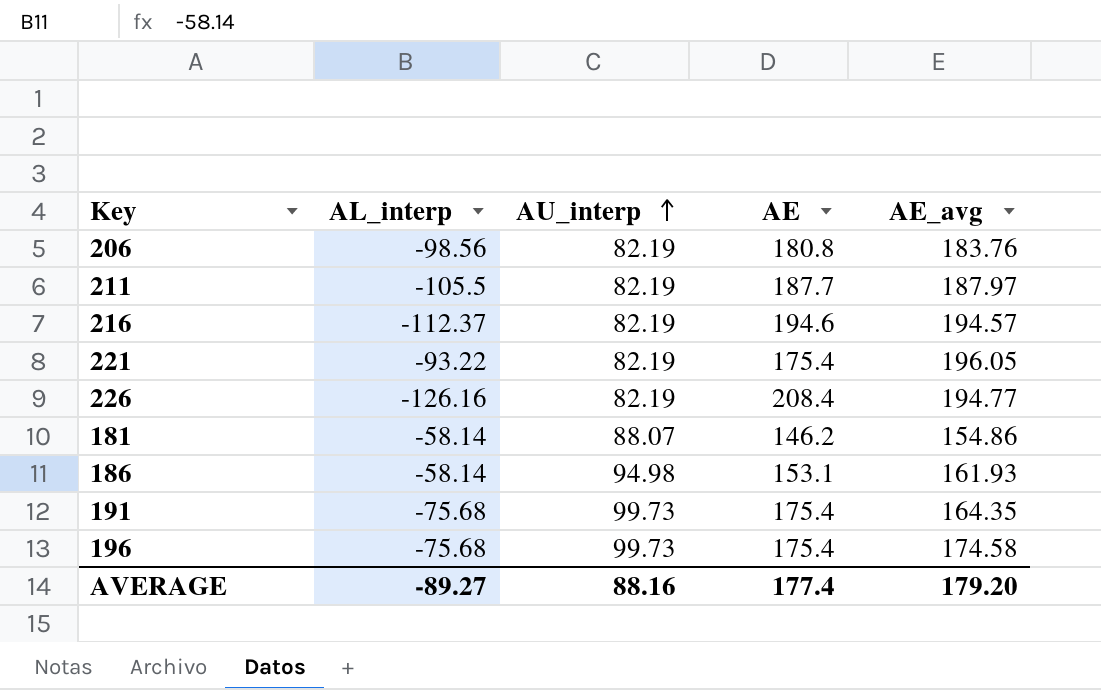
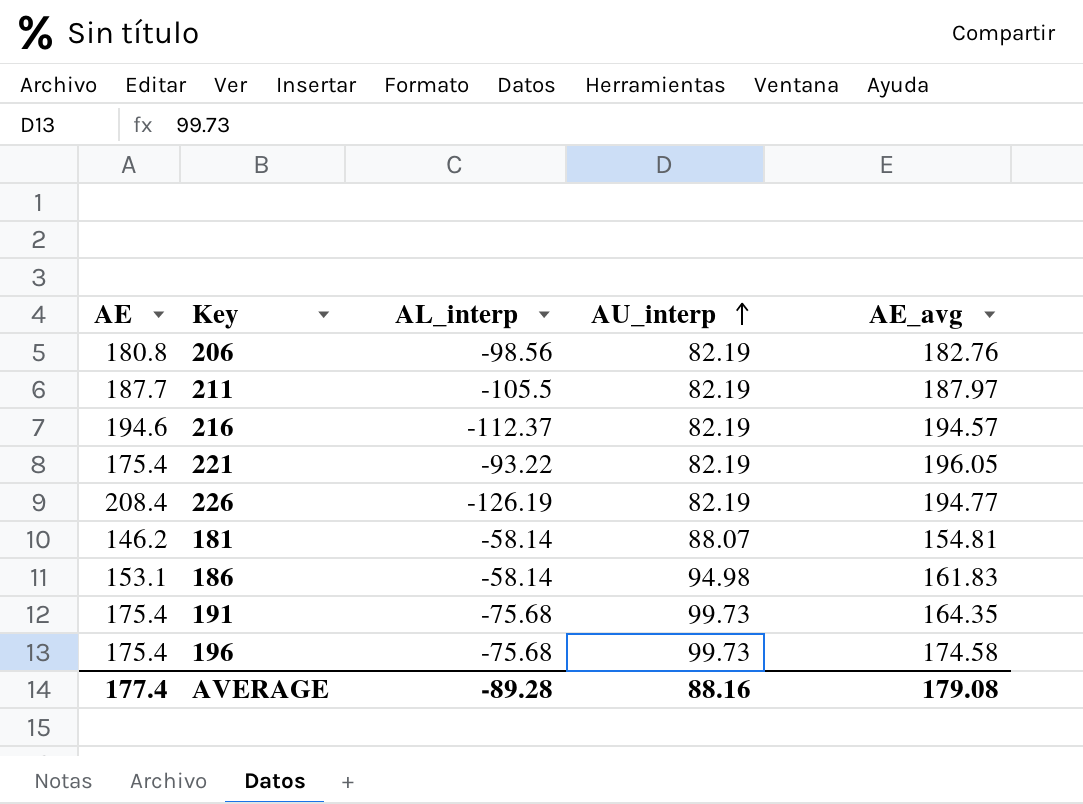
column AE | position: 4 -> 1
206 | AE_avg: 183.76 -> 182.76
226 | AL_interp: -126.16 -> -126.19
181 | AE_avg: 154.86 -> 154.81
186 | AE_avg: 161.93 -> 161.83
AVERAGE | AL_interp: -89.27 -> -89.28
AVERAGE | AE_avg: 179.20 -> 179.08

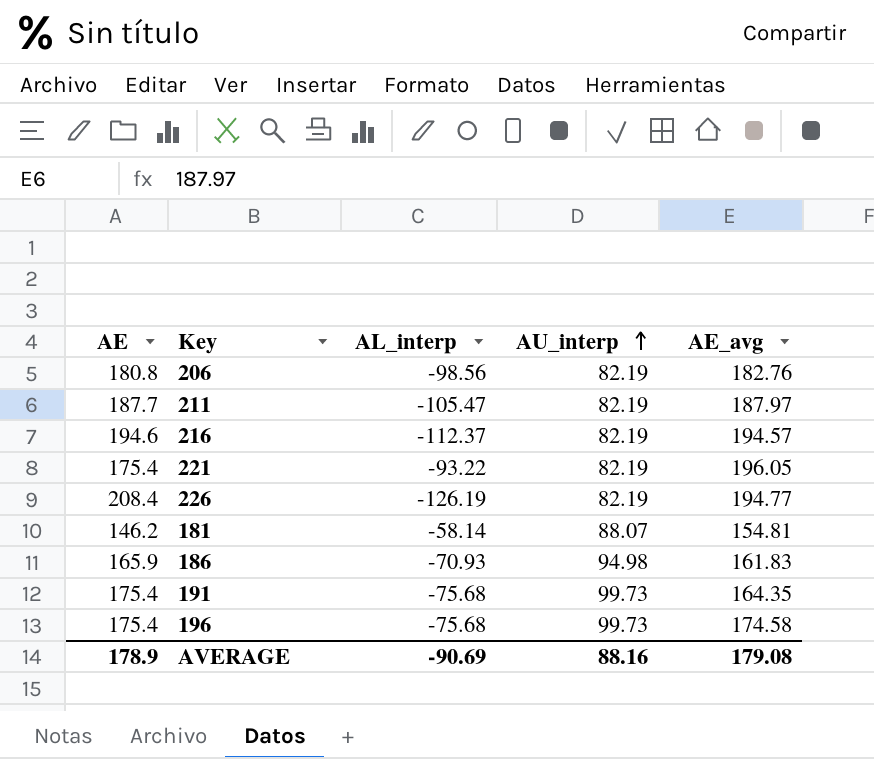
211 | AL_interp: -105.5 -> -105.47
186 | AE: 153.1 -> 165.9
186 | AL_interp: -58.14 -> -70.93
AVERAGE | AE: 177.4 -> 178.9
AVERAGE | AL_interp: -89.28 -> -90.69

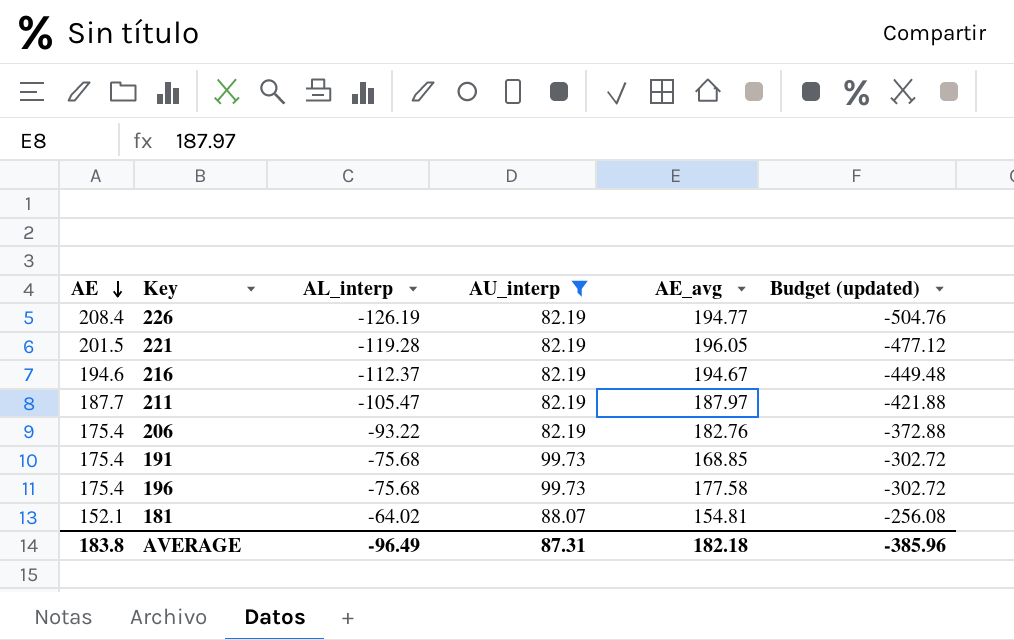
filter: none -> AU_interp != 94.98
row order: AU_interp ascending -> AE descending
column Budget (updated) | formula: none -> [AL_interp] * 4
221 | AE: 175.4 -> 201.5
221 | AL_interp: -93.22 -> -119.28
216 | AE_avg: 194.57 -> 194.67
206 | AE: 180.8 -> 175.4
206 | AL_interp: -98.56 -> -93.22
191 | AE_avg: 164.35 -> 168.85
196 | AE_avg: 174.58 -> 177.58
181 | AE: 146.2 -> 152.1
181 | AL_interp: -58.14 -> -64.02
AVERAGE | AE: 178.9 -> 183.8
AVERAGE | AL_interp: -90.69 -> -96.49
AVERAGE | AU_interp: 88.16 -> 87.31
AVERAGE | AE_avg: 179.08 -> 182.18

